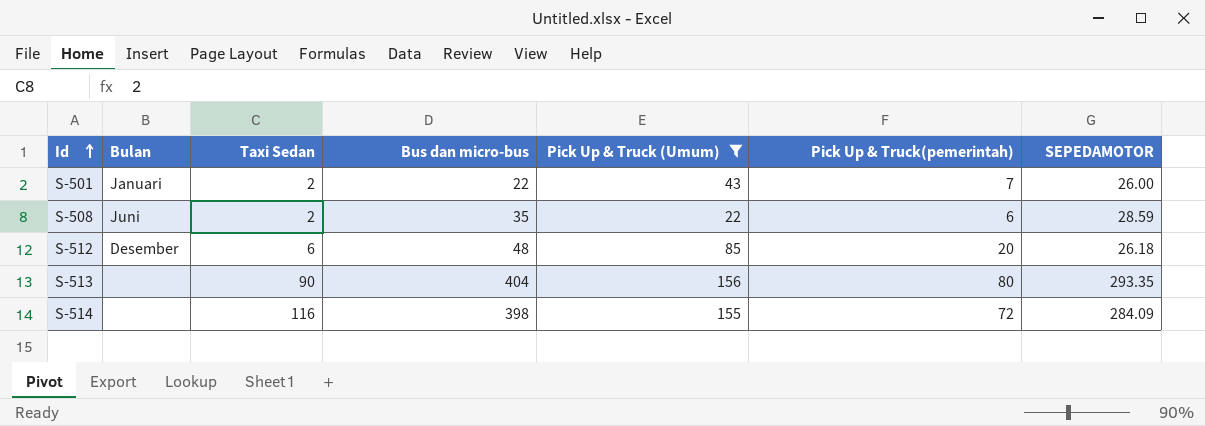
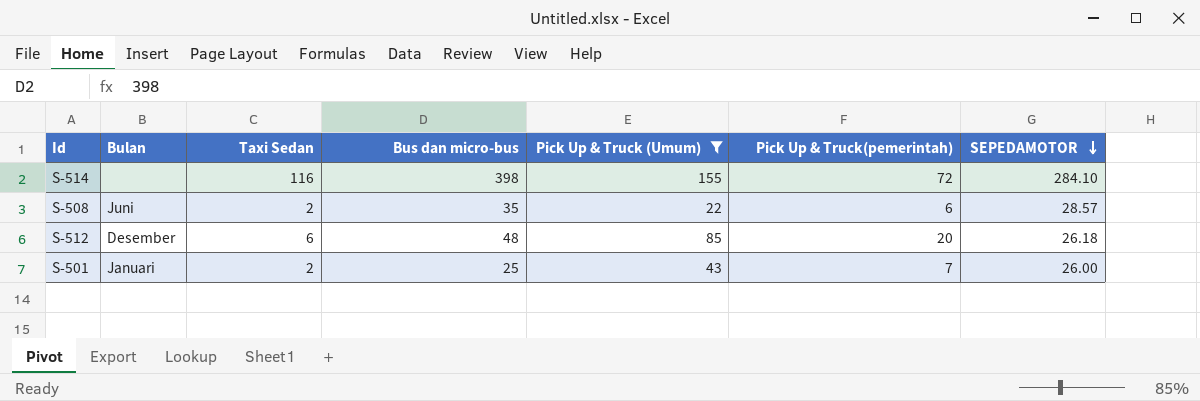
row order: Id ascending -> SEPEDAMOTOR descending
row S-513: none | 90 | 404 | 156 | 80 | 293.35 -> none
S-514 | SEPEDAMOTOR: 284.09 -> 284.10
S-508 | SEPEDAMOTOR: 28.59 -> 28.57
S-501 | Bus dan micro-bus: 22 -> 25

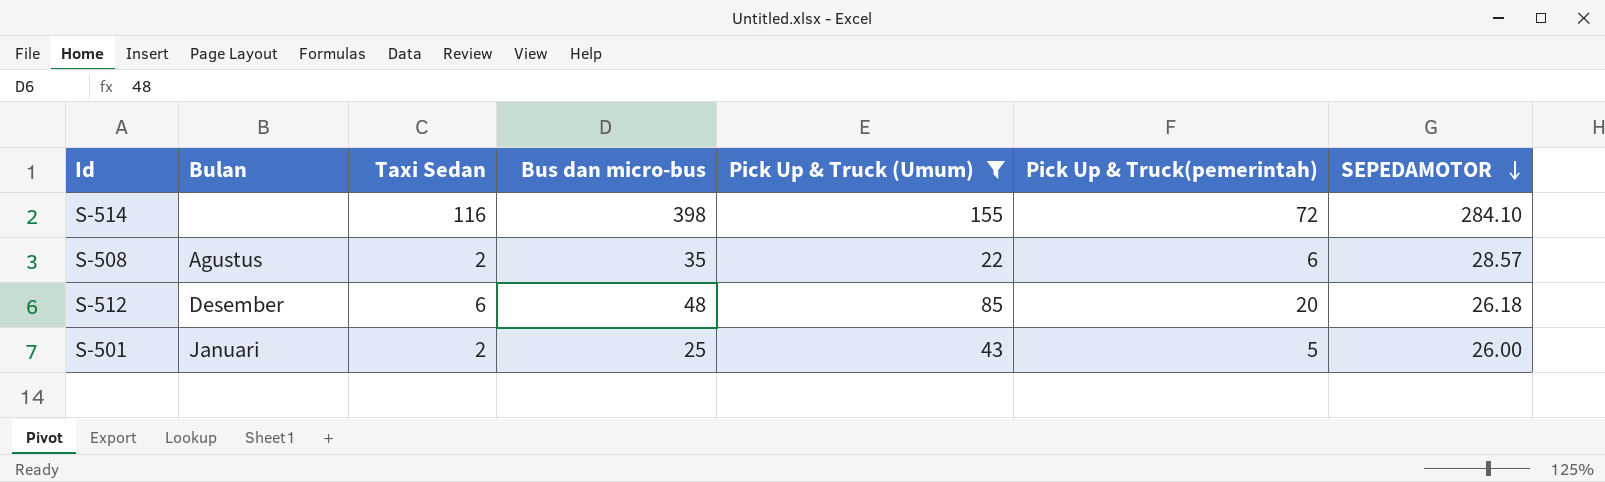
S-508 | Bulan: Juni -> Agustus
S-501 | Pick Up & Truck(pemerintah): 7 -> 5

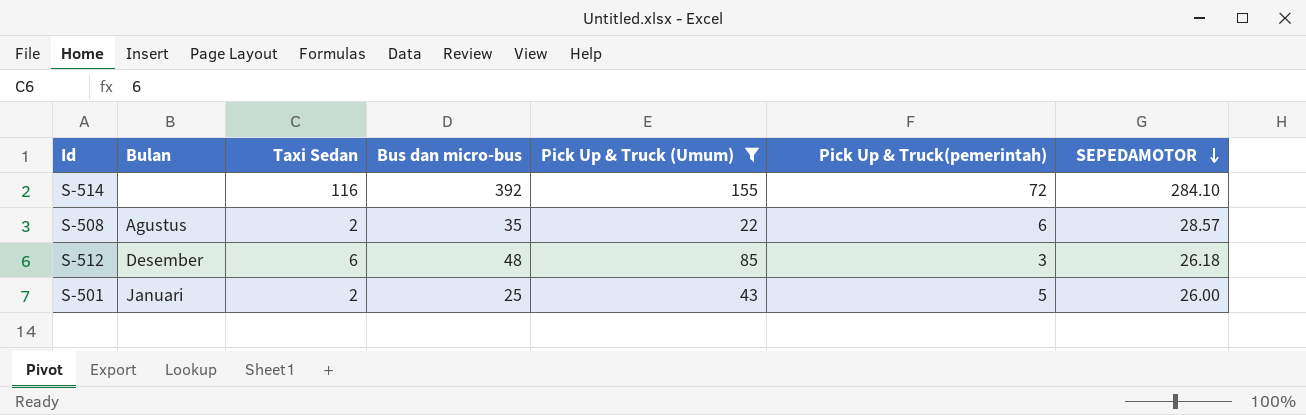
S-514 | Bus dan micro-bus: 398 -> 392
S-512 | Pick Up & Truck(pemerintah): 20 -> 3

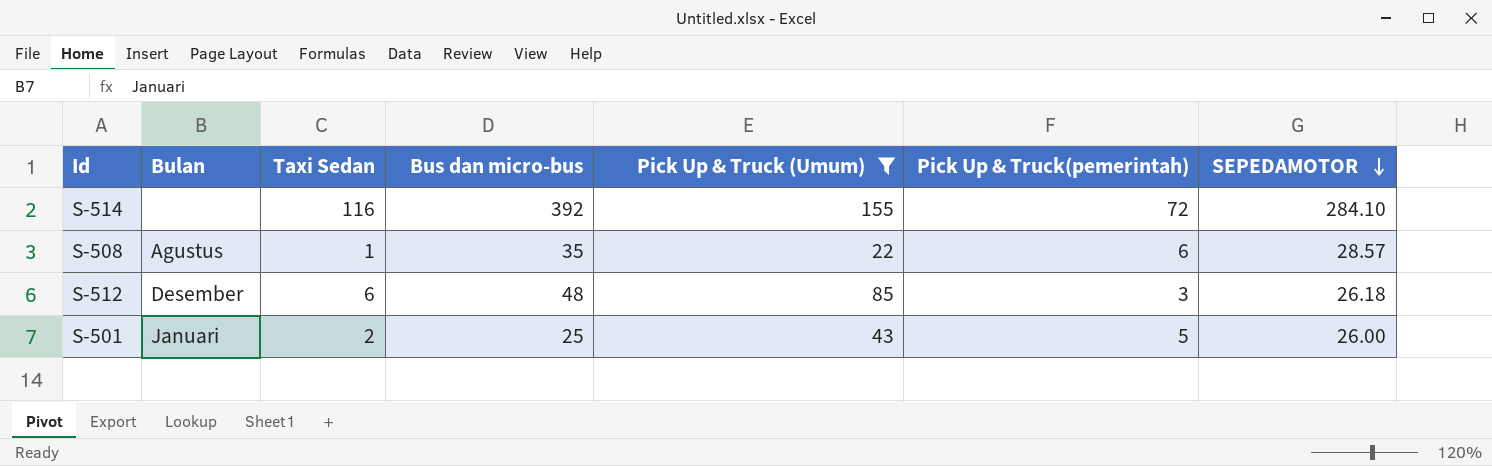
S-508 | Taxi Sedan: 2 -> 1

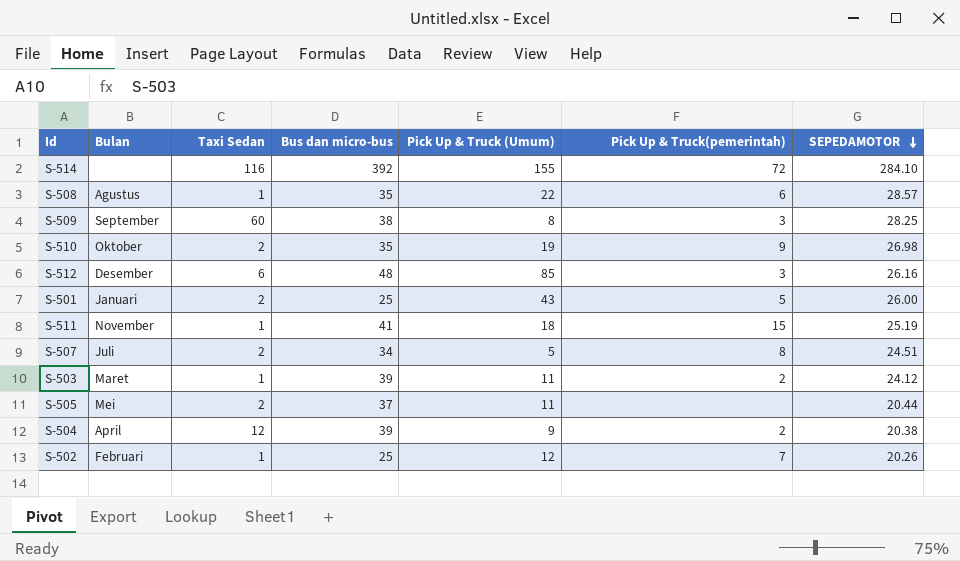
filter: Pick Up & Truck (Umum) >= 22 -> none
S-512 | SEPEDAMOTOR: 26.18 -> 26.16

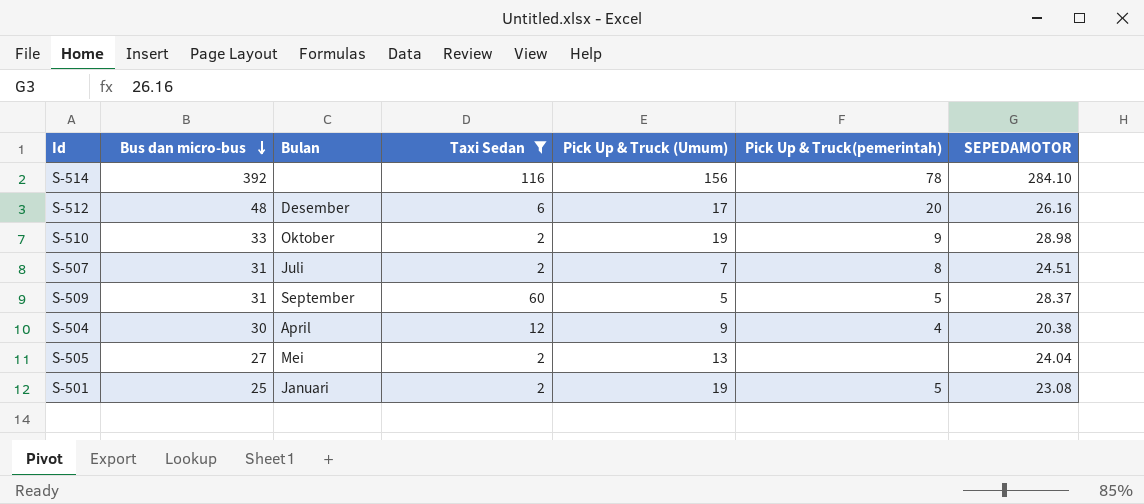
filter: none -> Taxi Sedan != 1
row order: SEPEDAMOTOR descending -> Bus dan micro-bus descending
column Bus dan micro-bus | position: 4 -> 2
S-514 | Pick Up & Truck (Umum): 155 -> 156
S-514 | Pick Up & Truck(pemerintah): 72 -> 78
S-512 | Pick Up & Truck (Umum): 85 -> 17
S-512 | Pick Up & Truck(pemerintah): 3 -> 20
S-510 | Bus dan micro-bus: 35 -> 33
S-510 | SEPEDAMOTOR: 26.98 -> 28.98
S-507 | Bus dan micro-bus: 34 -> 31
S-507 | Pick Up & Truck (Umum): 5 -> 7
S-509 | Bus dan micro-bus: 38 -> 31
S-509 | Pick Up & Truck (Umum): 8 -> 5
S-509 | Pick Up & Truck(pemerintah): 3 -> 5
S-509 | SEPEDAMOTOR: 28.25 -> 28.37
S-504 | Bus dan micro-bus: 39 -> 30
S-504 | Pick Up & Truck(pemerintah): 2 -> 4
S-505 | Bus dan micro-bus: 37 -> 27
S-505 | Pick Up & Truck (Umum): 11 -> 13
S-505 | SEPEDAMOTOR: 20.44 -> 24.04
S-501 | Pick Up & Truck (Umum): 43 -> 19
S-501 | SEPEDAMOTOR: 26.00 -> 23.08

